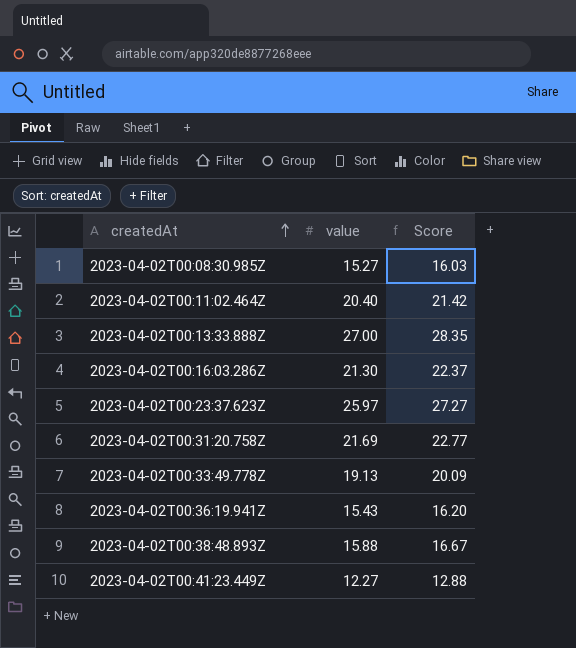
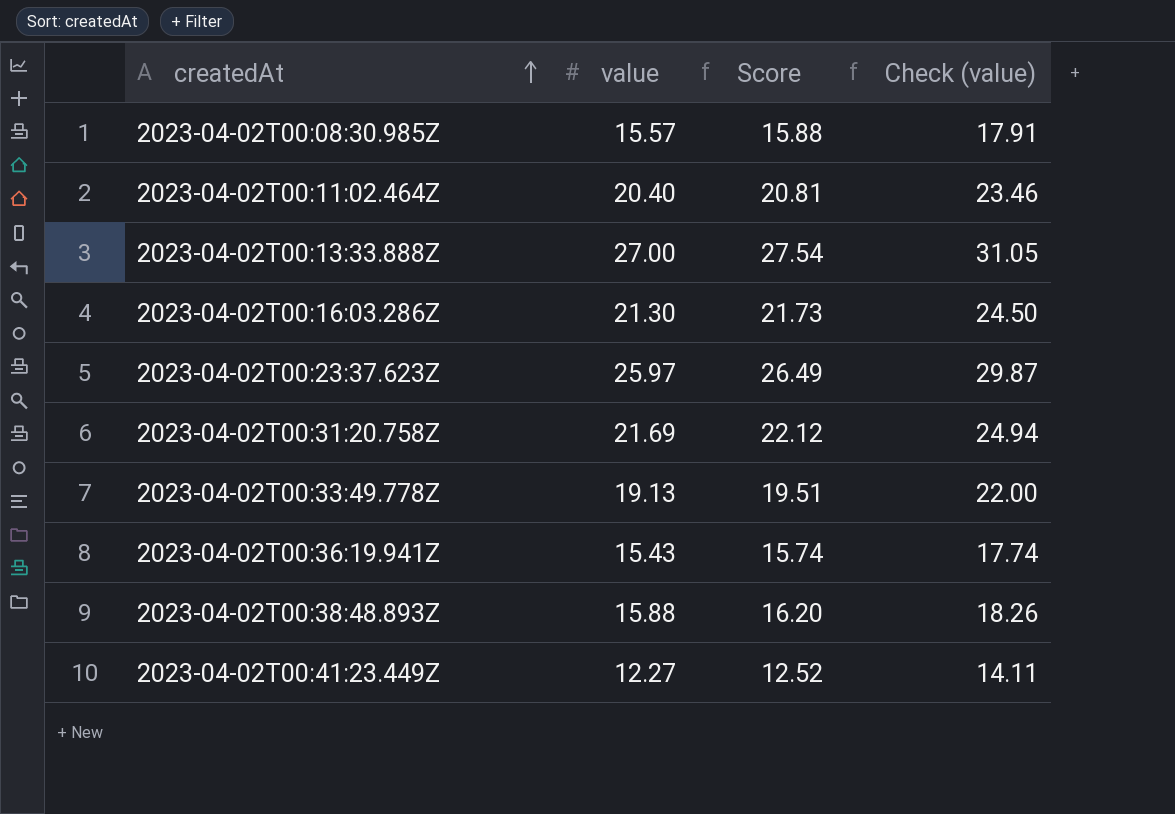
column Score | formula: [value] * 1.05 -> [value] * 1.02
column Check (value) | formula: none -> [value] * 1.15
2023-04-02T00:08:30.985Z | value: 15.27 -> 15.57

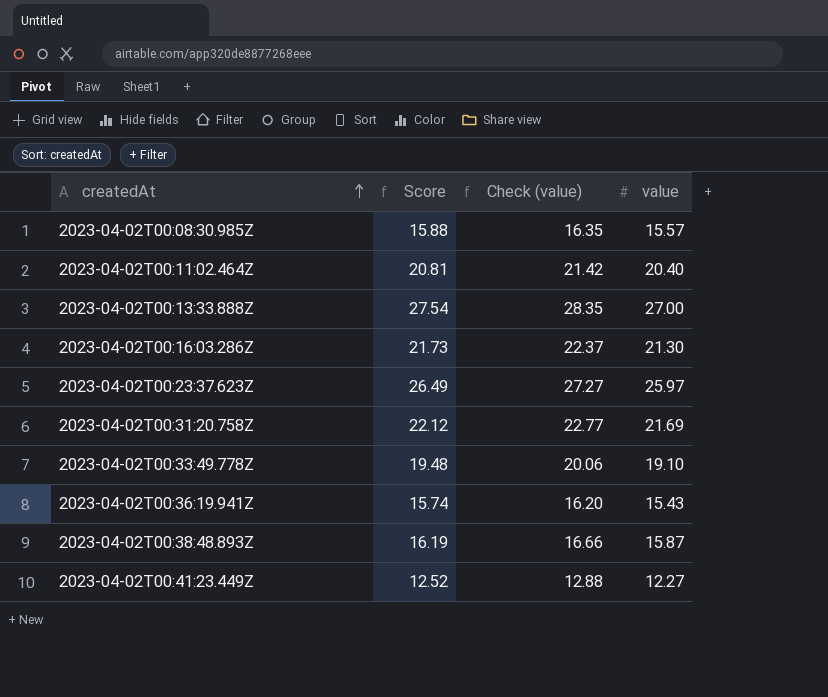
column Check (value) | formula: [value] * 1.15 -> [value] * 1.05
column value | position: 2 -> 4
2023-04-02T00:33:49.778Z | Score: 19.51 -> 19.48
2023-04-02T00:33:49.778Z | value: 19.13 -> 19.10
2023-04-02T00:38:48.893Z | Score: 16.20 -> 16.19
2023-04-02T00:38:48.893Z | value: 15.88 -> 15.87

